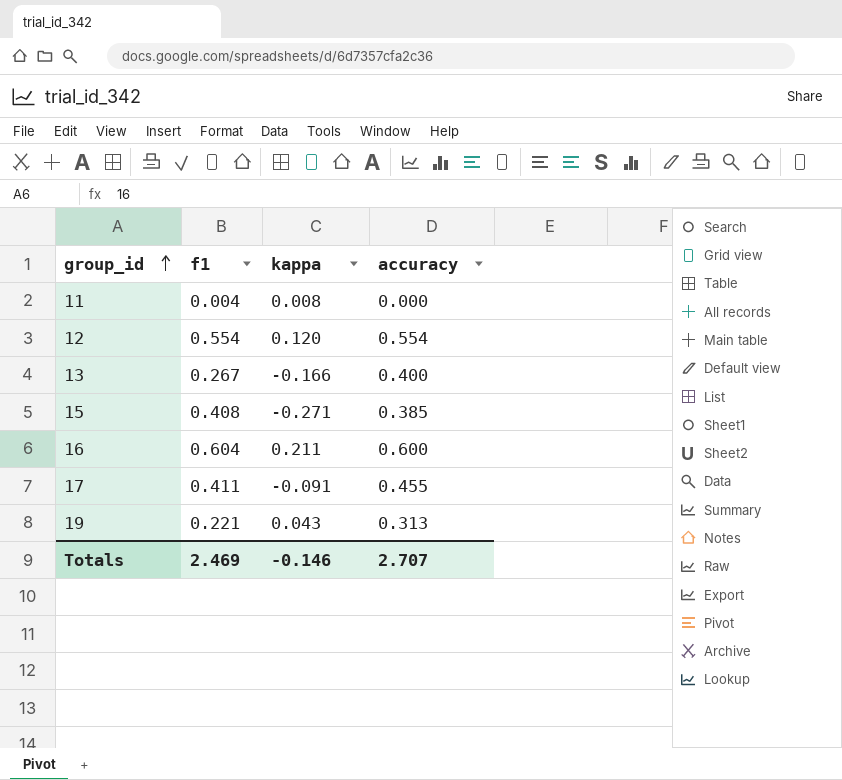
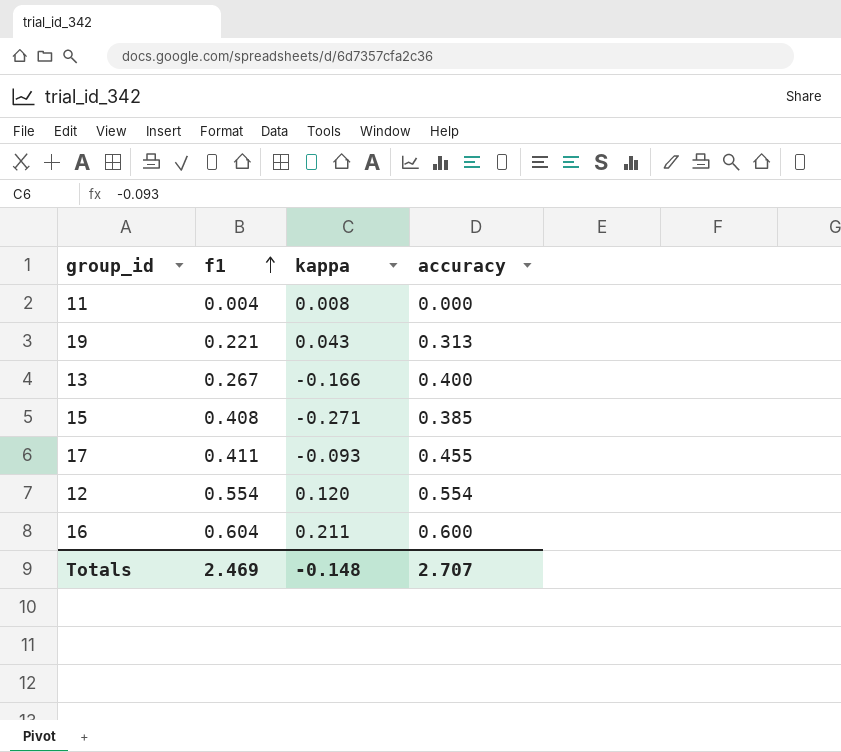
row order: group_id ascending -> f1 ascending
17 | kappa: -0.091 -> -0.093
Totals | kappa: -0.146 -> -0.148

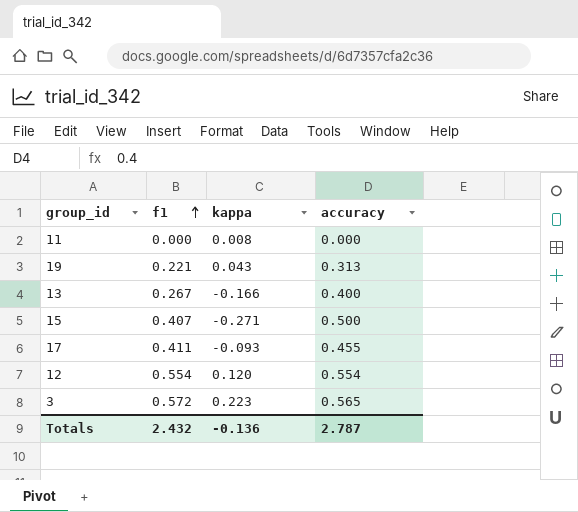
row 16: 0.604 | 0.211 | 0.600 -> none
11 | f1: 0.004 -> 0.000
15 | f1: 0.408 -> 0.407
15 | accuracy: 0.385 -> 0.500
row 3: none -> 0.572 | 0.223 | 0.565
Totals | f1: 2.469 -> 2.432
Totals | kappa: -0.148 -> -0.136
Totals | accuracy: 2.707 -> 2.787

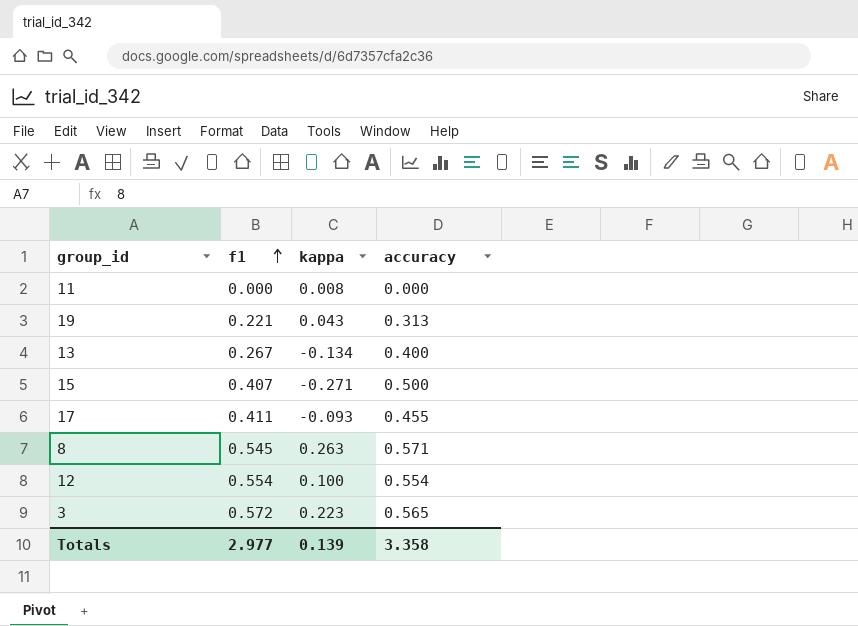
13 | kappa: -0.166 -> -0.134
row 8: none -> 0.545 | 0.263 | 0.571
12 | kappa: 0.120 -> 0.100
Totals | f1: 2.432 -> 2.977
Totals | kappa: -0.136 -> 0.139
Totals | accuracy: 2.787 -> 3.358

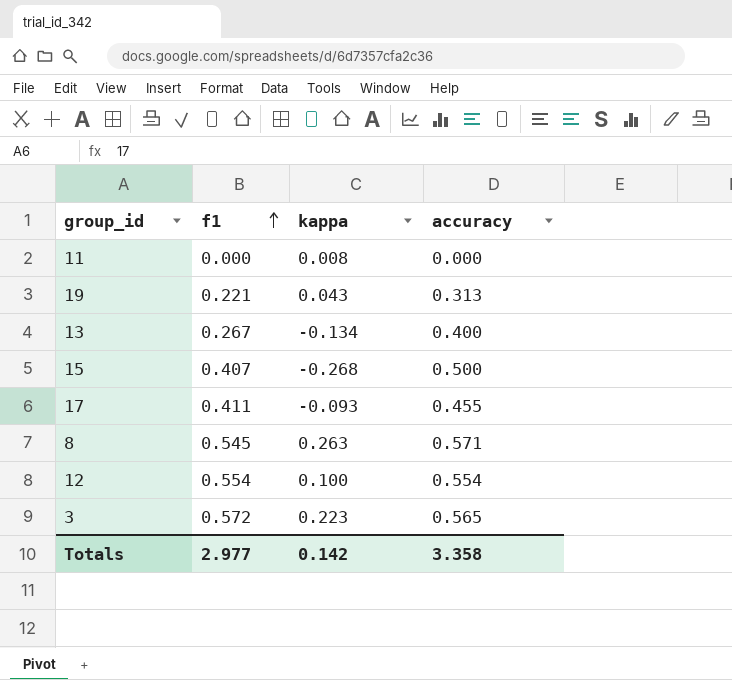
15 | kappa: -0.271 -> -0.268
Totals | kappa: 0.139 -> 0.142

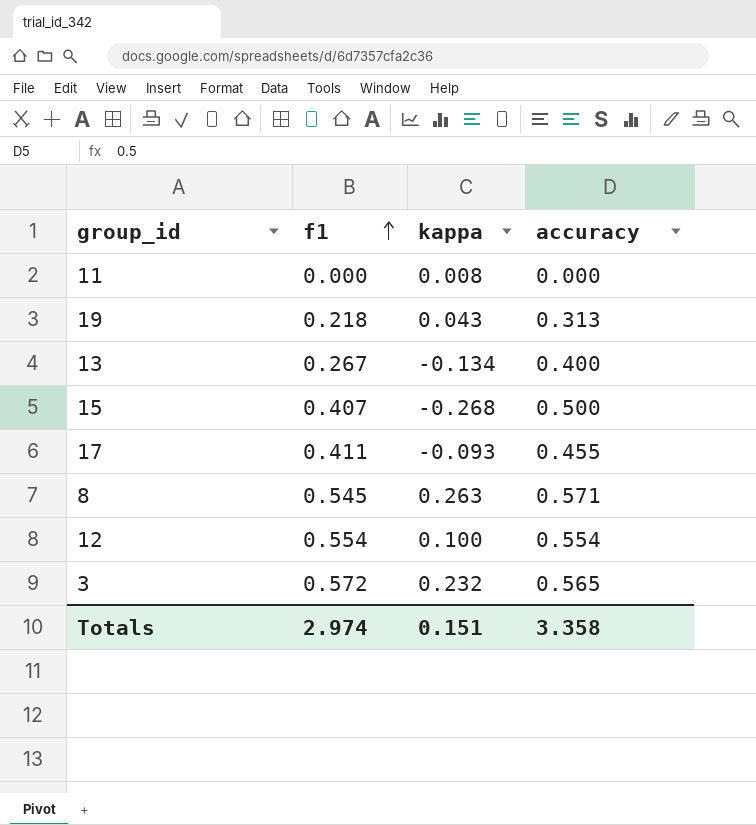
19 | f1: 0.221 -> 0.218
3 | kappa: 0.223 -> 0.232
Totals | f1: 2.977 -> 2.974
Totals | kappa: 0.142 -> 0.151

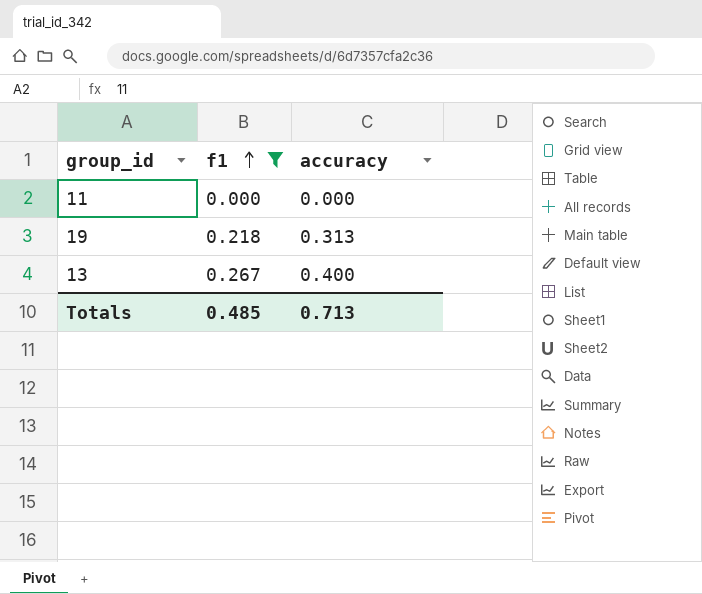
filter: none -> f1 <= 0.267
column kappa | position: 3 -> none
Totals | f1: 2.974 -> 0.485
Totals | accuracy: 3.358 -> 0.713

